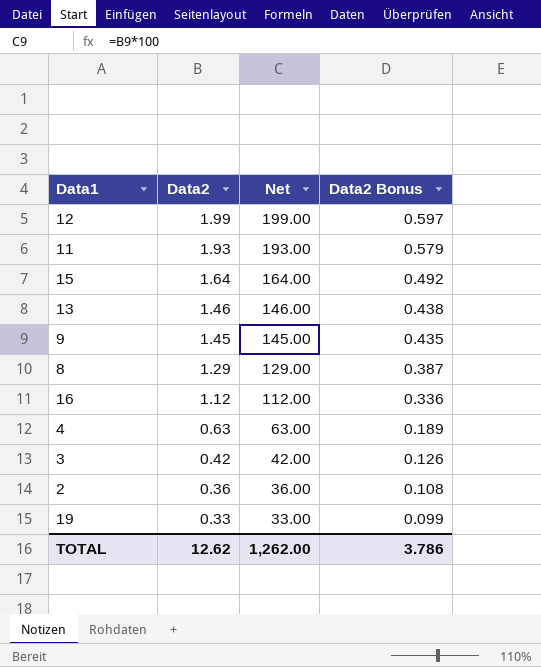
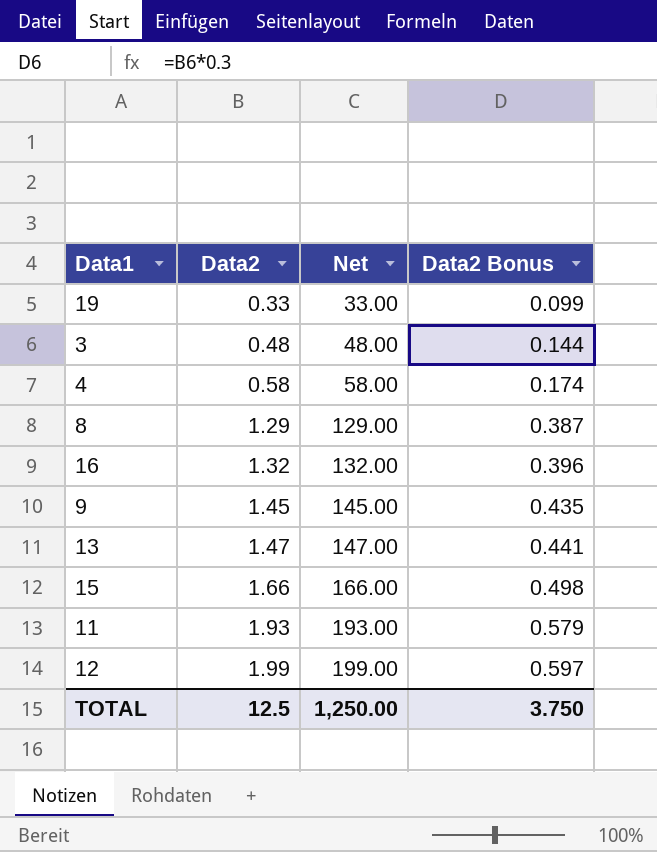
row order: Data2 descending -> Data2 ascending
row 2: 0.36 | 36.00 | 0.108 -> none
3 | Data2: 0.42 -> 0.48
3 | Net: 42.00 -> 48.00
3 | Data2 Bonus: 0.126 -> 0.144
4 | Data2: 0.63 -> 0.58
4 | Net: 63.00 -> 58.00
4 | Data2 Bonus: 0.189 -> 0.174
16 | Data2: 1.12 -> 1.32
16 | Net: 112.00 -> 132.00
16 | Data2 Bonus: 0.336 -> 0.396
13 | Data2: 1.46 -> 1.47
13 | Net: 146.00 -> 147.00
13 | Data2 Bonus: 0.438 -> 0.441
15 | Data2: 1.64 -> 1.66
15 | Net: 164.00 -> 166.00
15 | Data2 Bonus: 0.492 -> 0.498
TOTAL | Data2: 12.62 -> 12.5
TOTAL | Net: 1,262.00 -> 1,250.00
TOTAL | Data2 Bonus: 3.786 -> 3.750

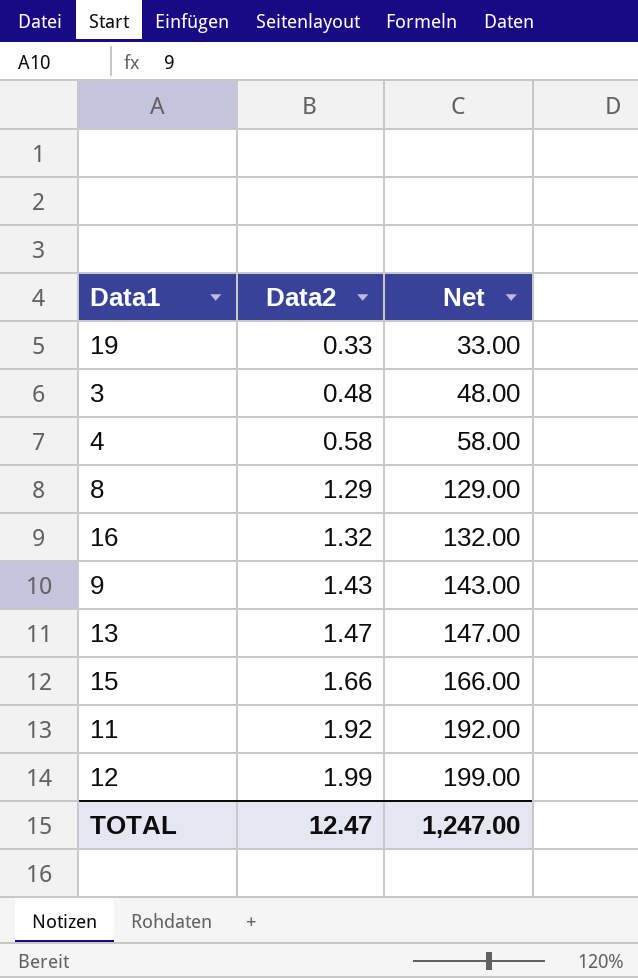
column Data2 Bonus | formula: [Data2] * 0.3 -> none
9 | Data2: 1.45 -> 1.43
9 | Net: 145.00 -> 143.00
11 | Data2: 1.93 -> 1.92
11 | Net: 193.00 -> 192.00
TOTAL | Data2: 12.5 -> 12.47
TOTAL | Net: 1,250.00 -> 1,247.00

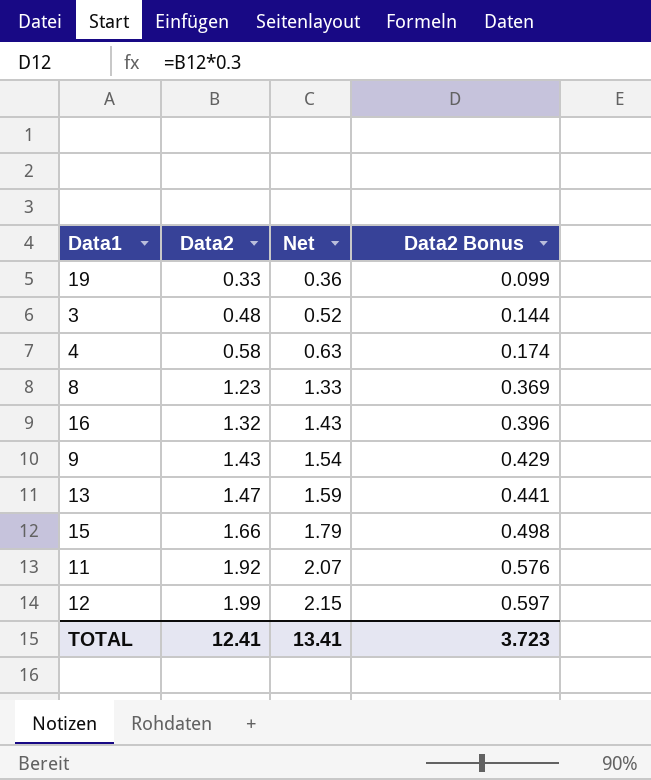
column Net | formula: [Data2] * 100 -> [Data2] * 1.08
column Data2 Bonus | formula: none -> [Data2] * 0.3
8 | Data2: 1.29 -> 1.23
TOTAL | Data2: 12.47 -> 12.41
TOTAL | Net: 1,247.00 -> 13.41

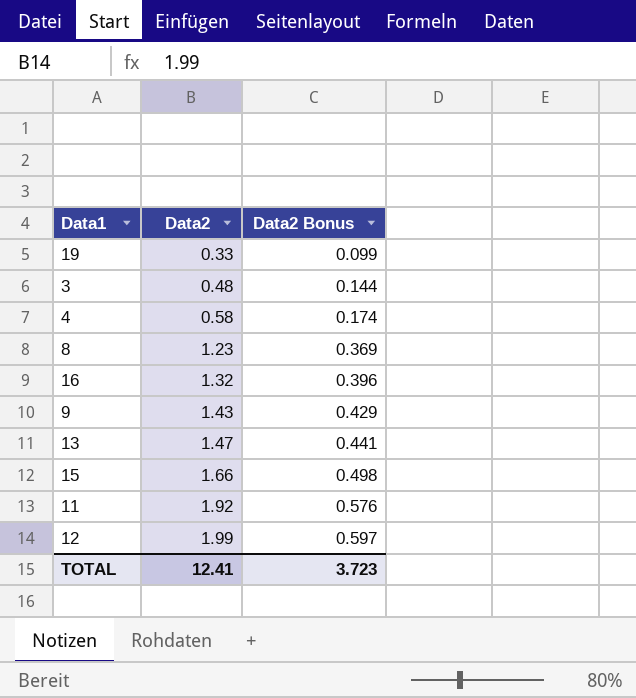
column Net | formula: [Data2] * 1.08 -> none

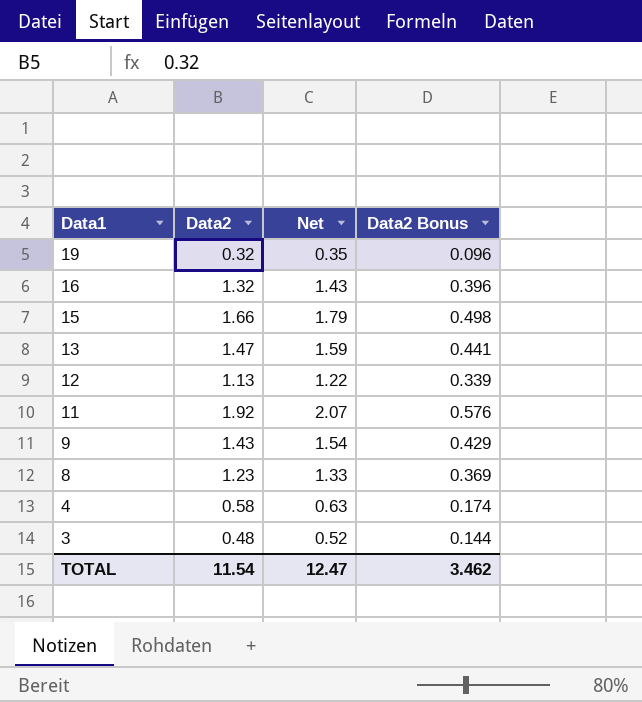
row order: Data2 ascending -> Data1 descending
column Net | formula: none -> [Data2] * 1.08
19 | Data2: 0.33 -> 0.32
19 | Data2 Bonus: 0.099 -> 0.096
12 | Data2: 1.99 -> 1.13
12 | Data2 Bonus: 0.597 -> 0.339
TOTAL | Data2: 12.41 -> 11.54
TOTAL | Data2 Bonus: 3.723 -> 3.462

